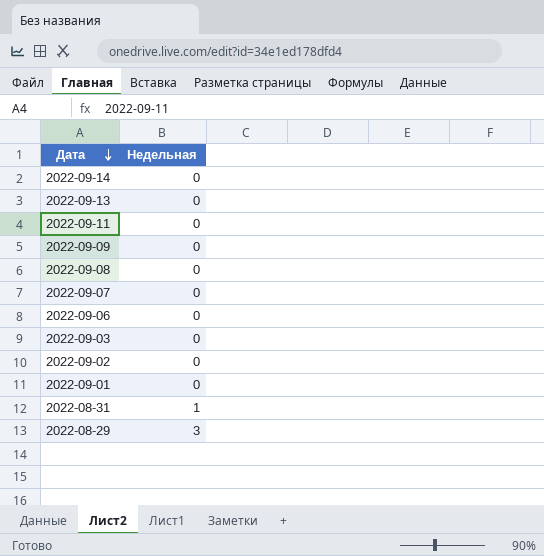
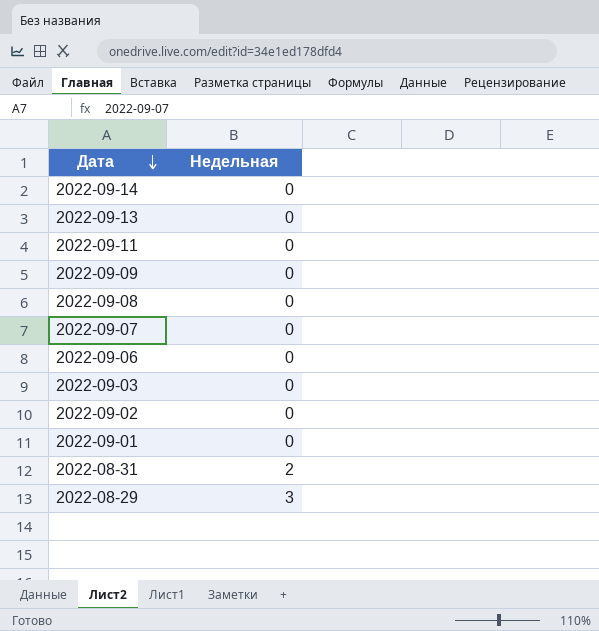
2022-08-31 | Недельная: 1 -> 2

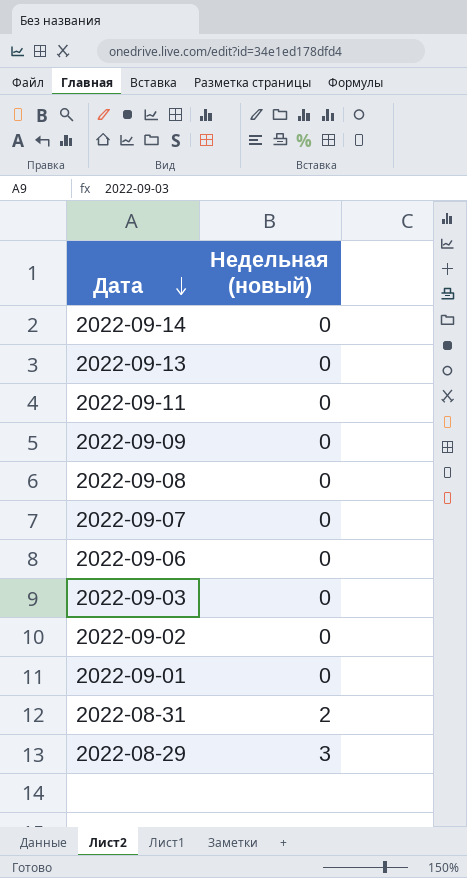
column name: Недельная -> Недельная (новый)

